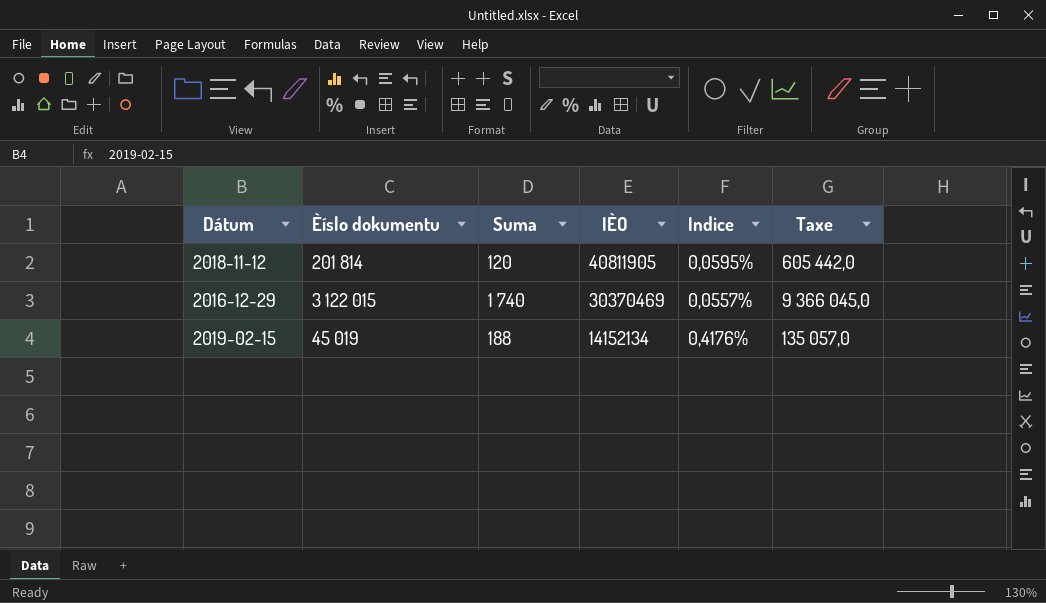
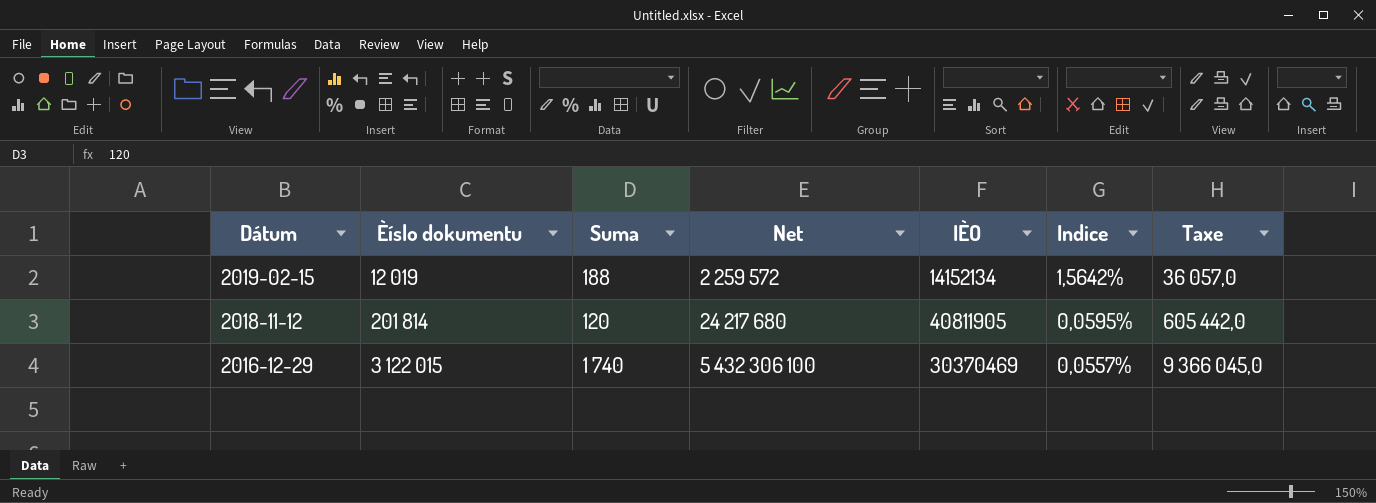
row order: IÈO descending -> Dátum descending
column Net | formula: none -> [Èíslo dokumentu] * [Suma]
2019-02-15 | Èíslo dokumentu: 45 019 -> 12 019
2019-02-15 | Indice: 0,4176% -> 1,5642%
2019-02-15 | Taxe: 135 057,0 -> 36 057,0

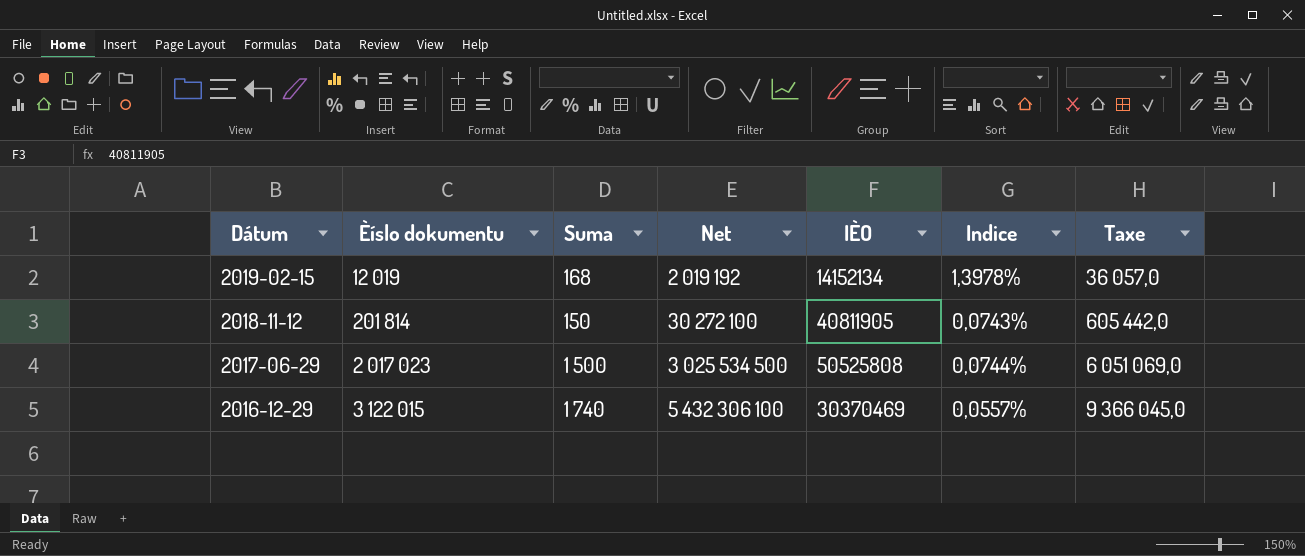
2019-02-15 | Suma: 188 -> 168
2019-02-15 | Net: 2 259 572 -> 2 019 192
2019-02-15 | Indice: 1,5642% -> 1,3978%
2018-11-12 | Suma: 120 -> 150
2018-11-12 | Net: 24 217 680 -> 30 272 100
2018-11-12 | Indice: 0,0595% -> 0,0743%
row 2017-06-29: none -> 2 017 023 | 1 500 | 3 025 534 500 | 50525808 | 0,0744% | 6 051 069,0

